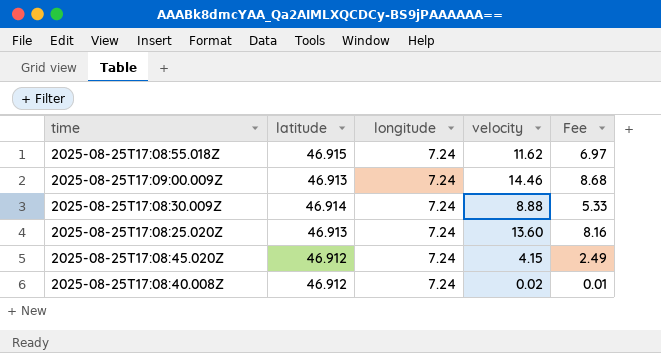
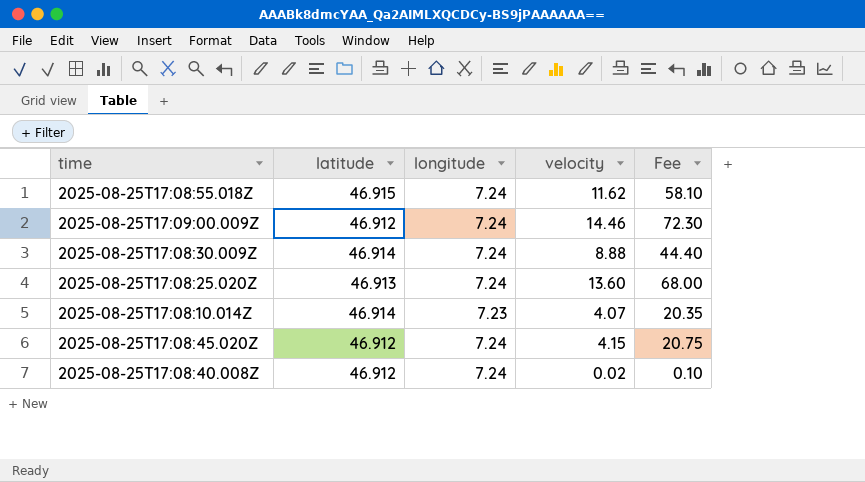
column Fee | formula: [velocity] * 0.6 -> [velocity] * 5
2025-08-25T17:09:00.009Z | latitude: 46.913 -> 46.912
row 2025-08-25T17:08:10.014Z: none -> 46.914 | 7.23 | 4.07 | 20.35

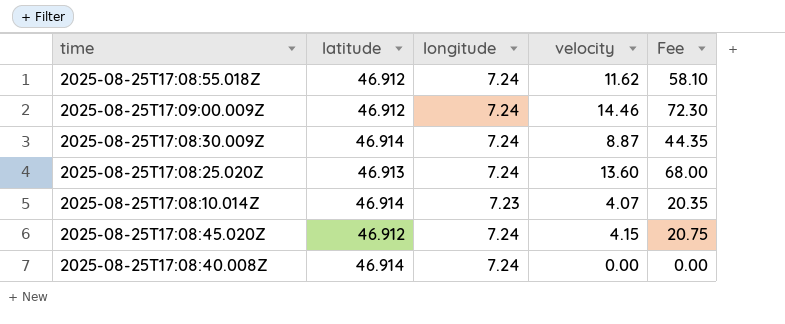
2025-08-25T17:08:55.018Z | latitude: 46.915 -> 46.912
2025-08-25T17:08:30.009Z | velocity: 8.88 -> 8.87
2025-08-25T17:08:30.009Z | Fee: 44.40 -> 44.35
2025-08-25T17:08:40.008Z | latitude: 46.912 -> 46.914
2025-08-25T17:08:40.008Z | velocity: 0.02 -> 0.00
2025-08-25T17:08:40.008Z | Fee: 0.10 -> 0.00

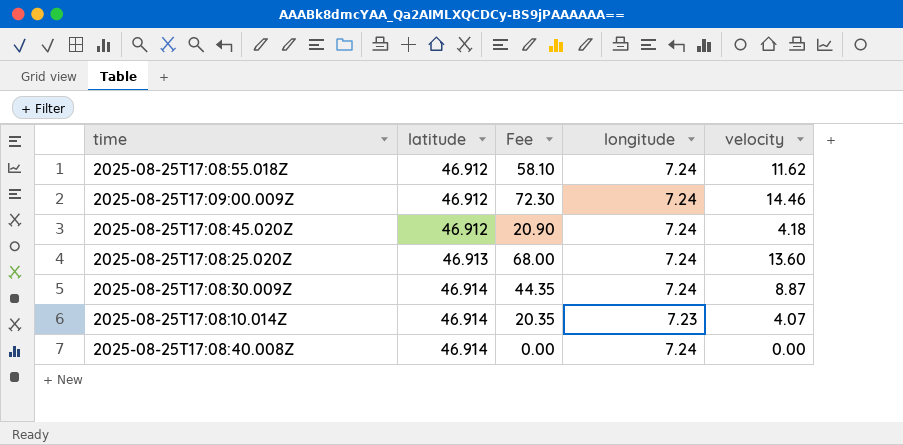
row order: none -> latitude ascending
column Fee | position: 5 -> 3
2025-08-25T17:08:45.020Z | Fee: 20.75 -> 20.90
2025-08-25T17:08:45.020Z | velocity: 4.15 -> 4.18

